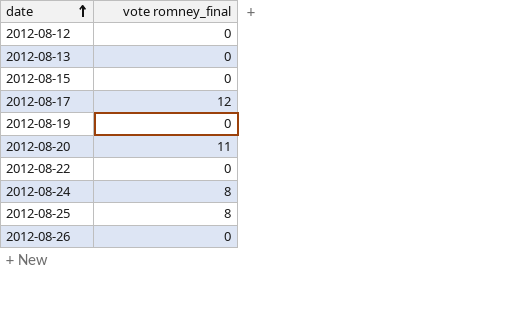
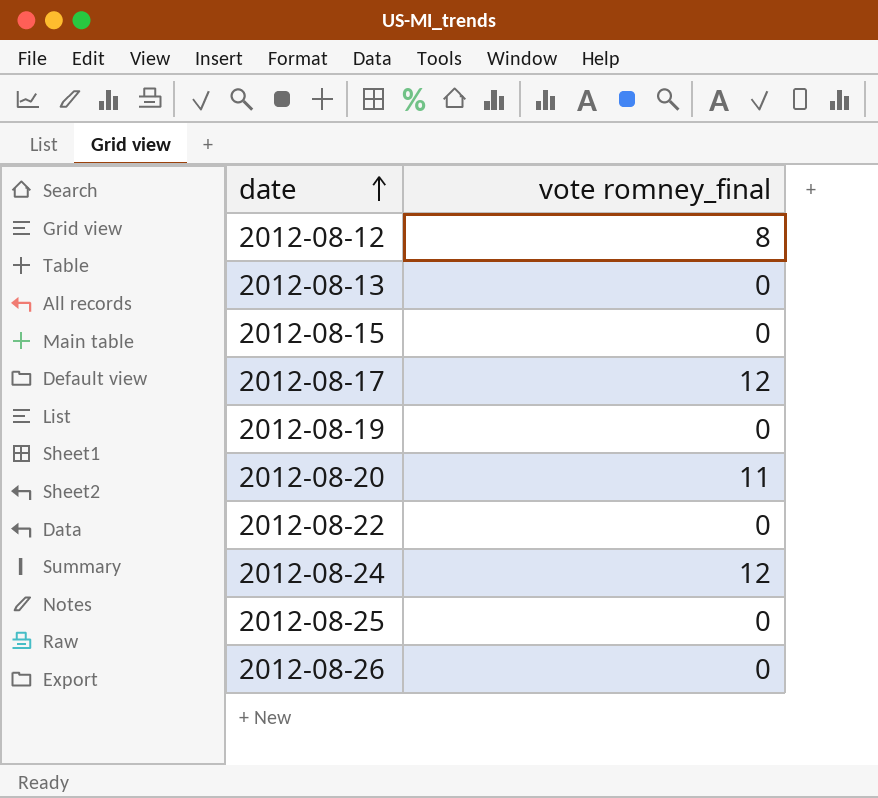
2012-08-12 | vote romney_final: 0 -> 8
2012-08-24 | vote romney_final: 8 -> 12
2012-08-25 | vote romney_final: 8 -> 0

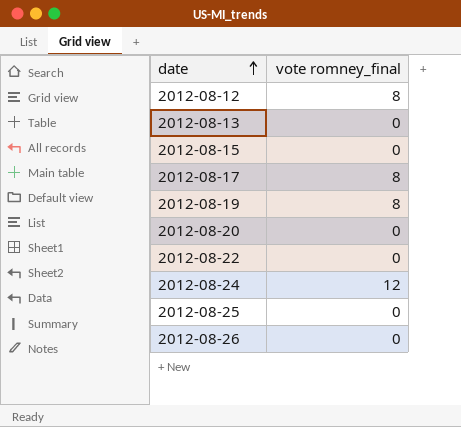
2012-08-17 | vote romney_final: 12 -> 8
2012-08-19 | vote romney_final: 0 -> 8
2012-08-20 | vote romney_final: 11 -> 0

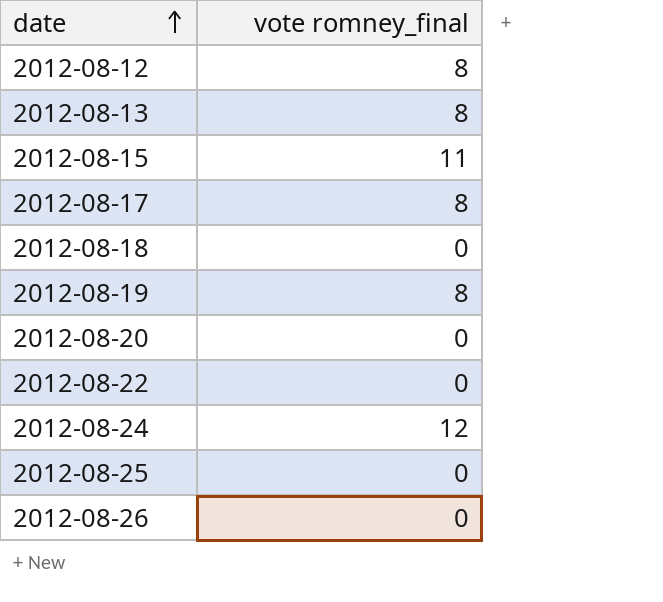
2012-08-13 | vote romney_final: 0 -> 8
2012-08-15 | vote romney_final: 0 -> 11
row 2012-08-18: none -> 0

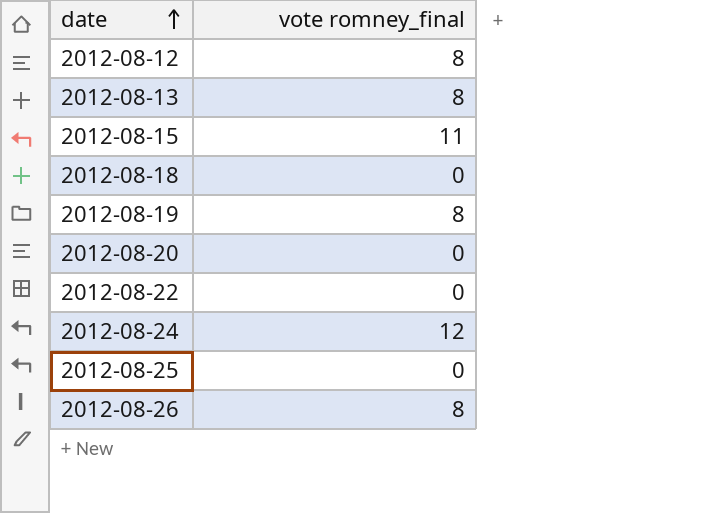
row 2012-08-17: 8 -> none
2012-08-26 | vote romney_final: 0 -> 8

